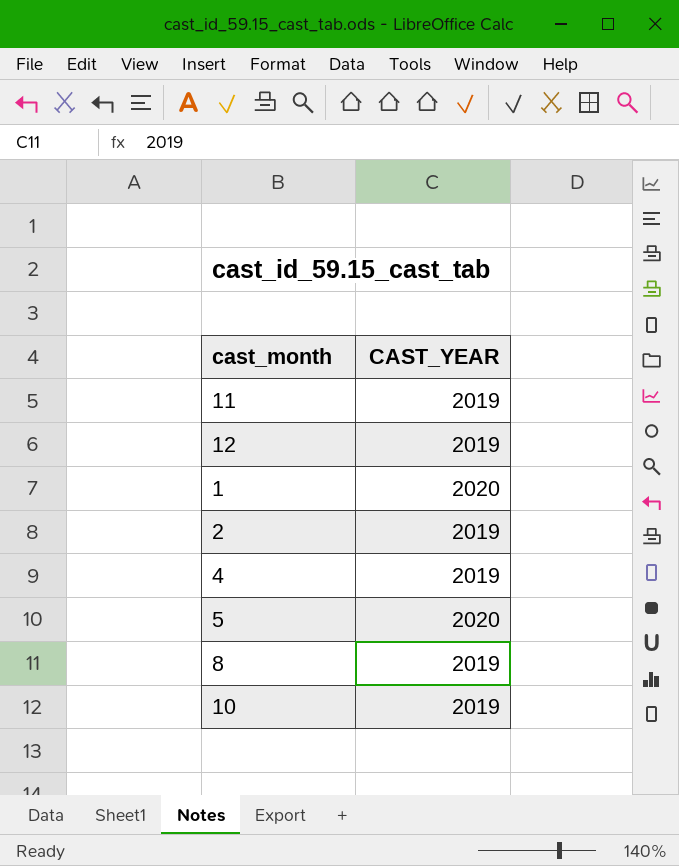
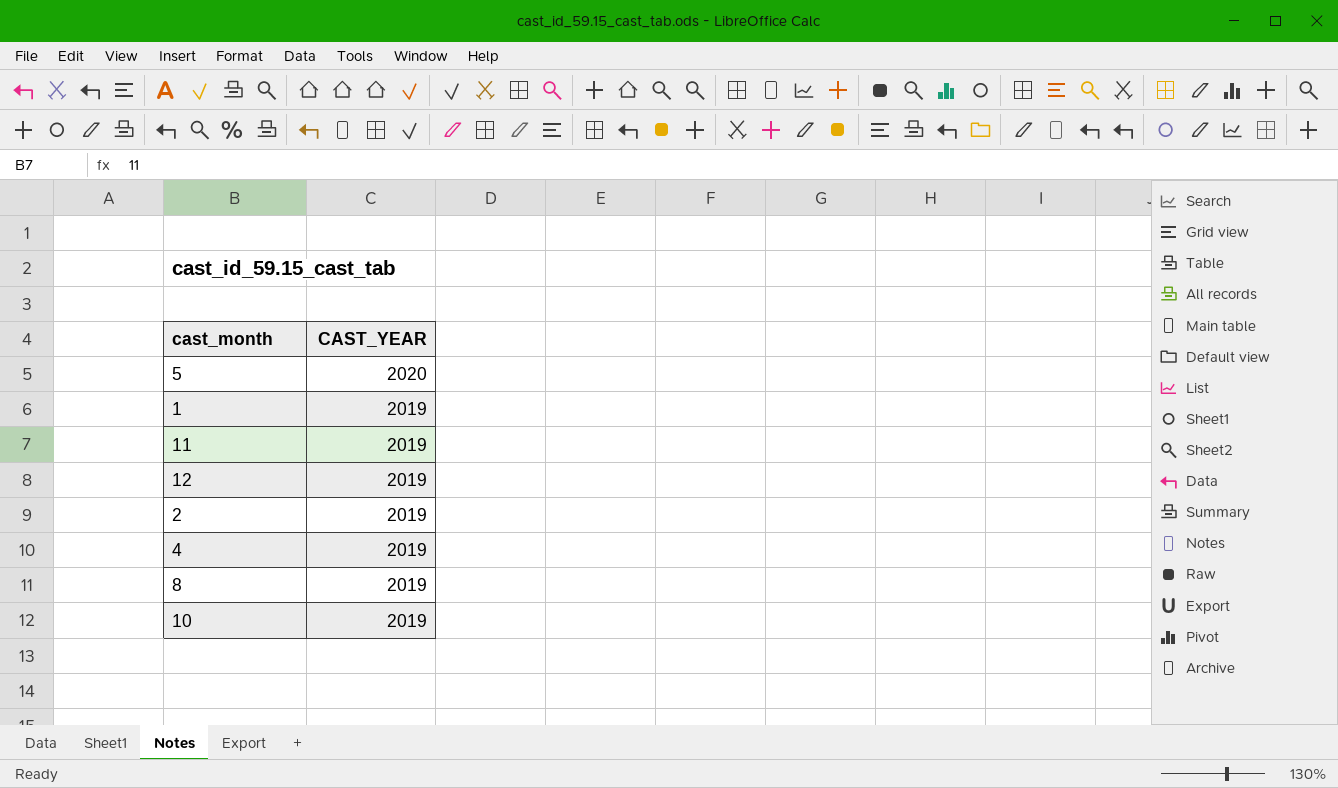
row order: none -> CAST_YEAR descending
1 | CAST_YEAR: 2020 -> 2019

